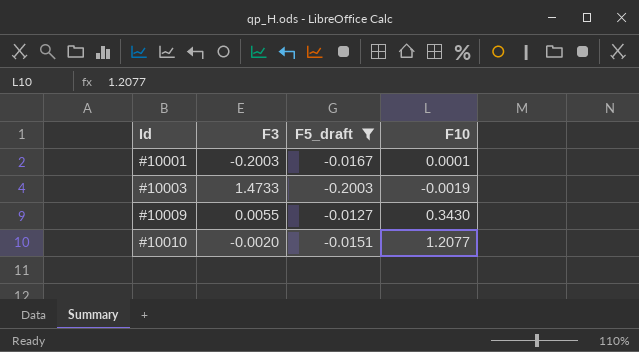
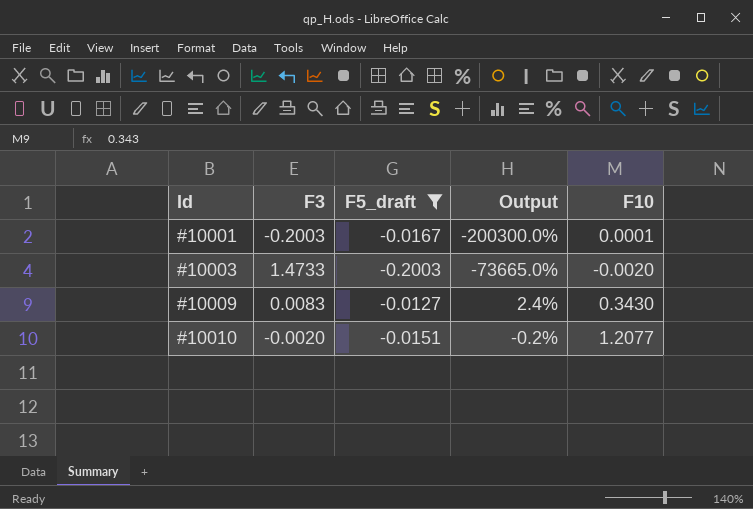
column Output | formula: none -> [F3] / [F10]
#10003 | F10: -0.0019 -> -0.0020
#10009 | F3: 0.0055 -> 0.0083

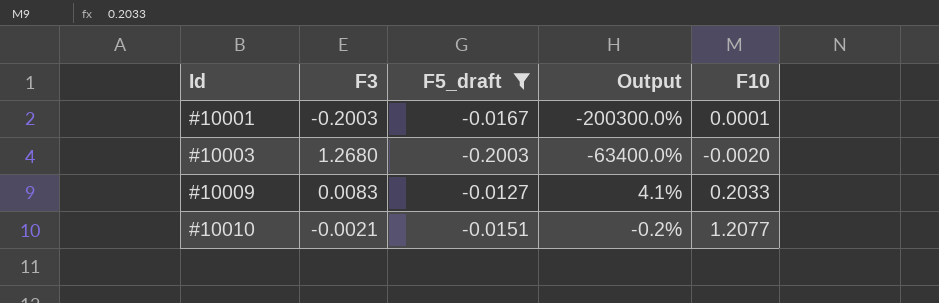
#10003 | F3: 1.4733 -> 1.2680
#10003 | Output: -73665.0% -> -63400.0%
#10009 | Output: 2.4% -> 4.1%
#10009 | F10: 0.3430 -> 0.2033
#10010 | F3: -0.0020 -> -0.0021

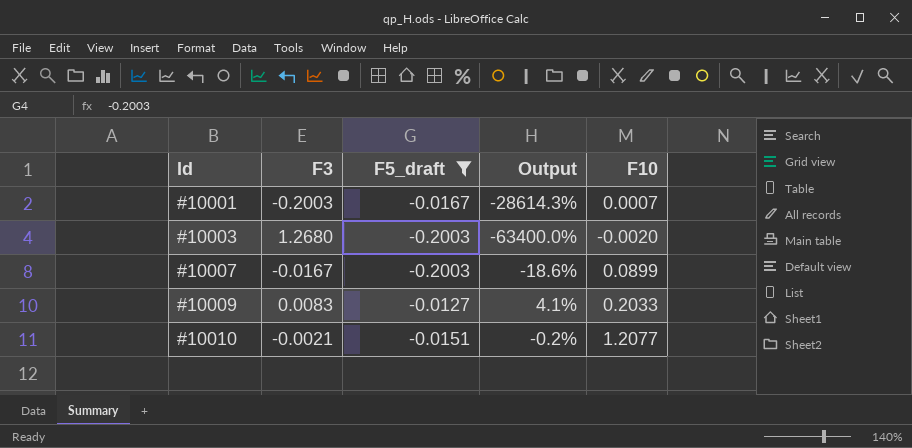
#10001 | Output: -200300.0% -> -28614.3%
#10001 | F10: 0.0001 -> 0.0007
row #10007: none -> -0.0167 | -0.2003 | -18.6% | 0.0899

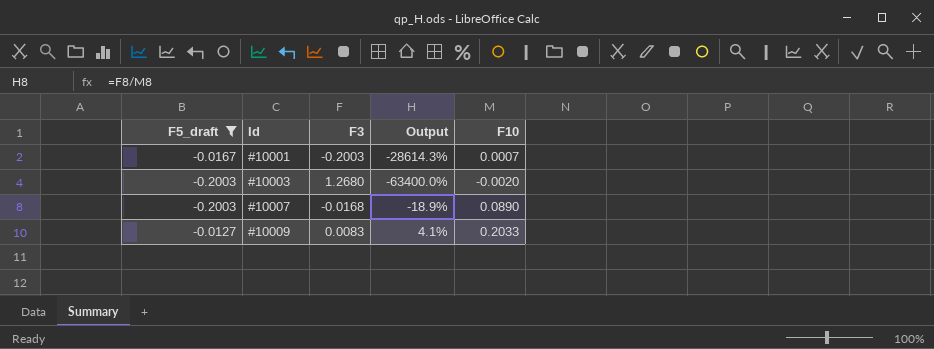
column F5_draft | position: 3 -> 1
row #10010: -0.0021 | -0.0151 | -0.2% | 1.2077 -> none
#10007 | F3: -0.0167 -> -0.0168
#10007 | Output: -18.6% -> -18.9%
#10007 | F10: 0.0899 -> 0.0890

